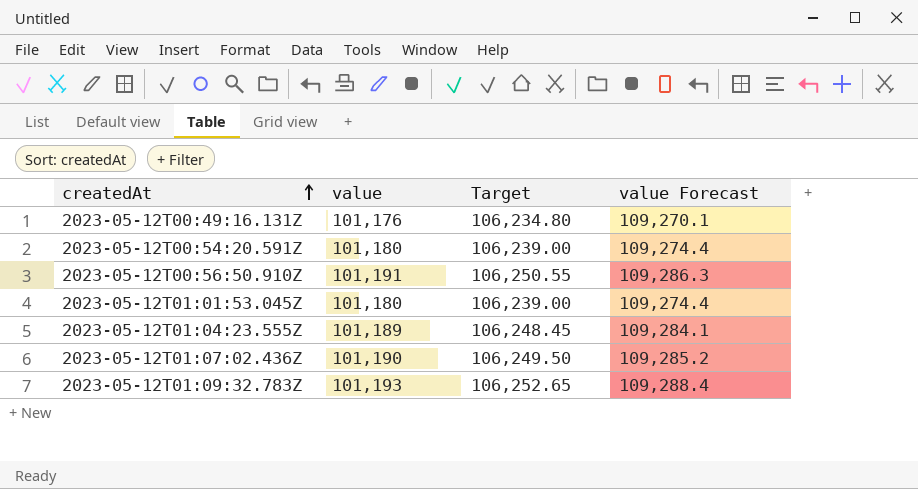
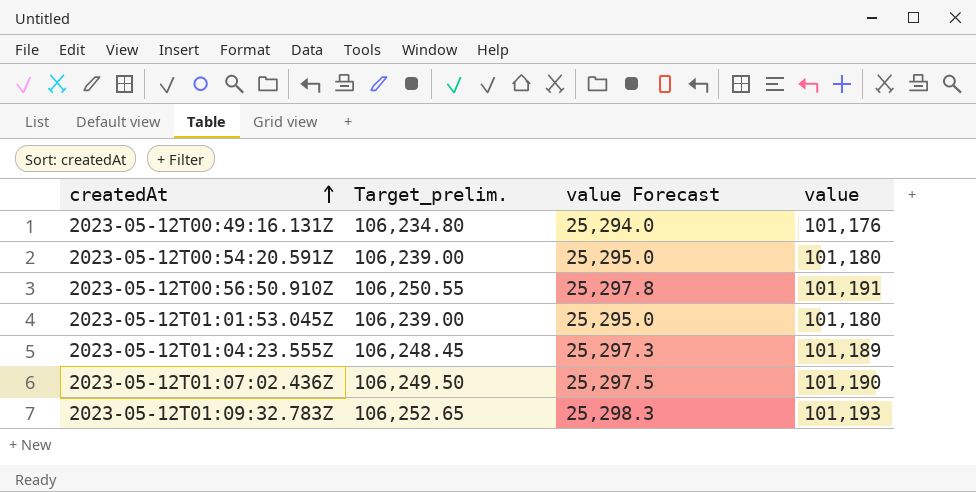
column name: Target -> Target_prelim.
column value Forecast | formula: [value] * 1.08 -> [value] * 0.25
column value | position: 2 -> 4

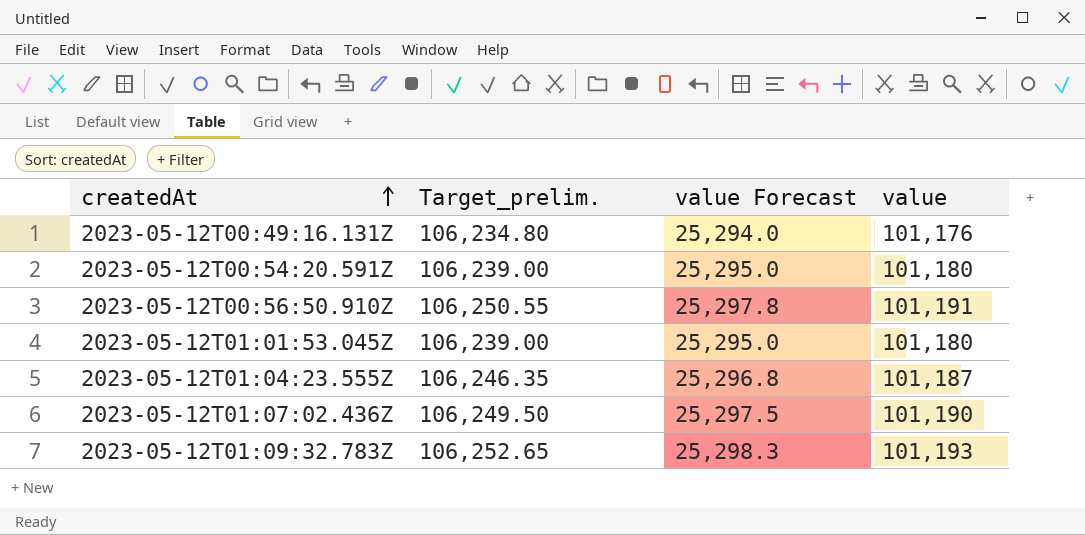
2023-05-12T01:04:23.555Z | Target_prelim.: 106,248.45 -> 106,246.35
2023-05-12T01:04:23.555Z | value Forecast: 25,297.3 -> 25,296.8
2023-05-12T01:04:23.555Z | value: 101,189 -> 101,187

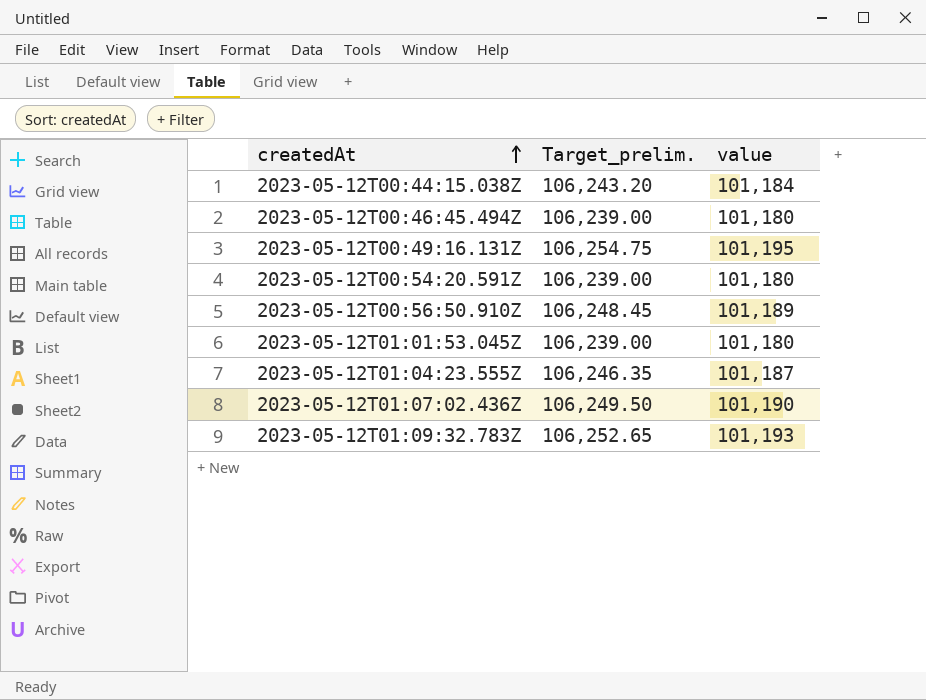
column value Forecast | formula: [value] * 0.25 -> none
row 2023-05-12T00:44:15.038Z: none -> 106,243.20 | 101,184
row 2023-05-12T00:46:45.494Z: none -> 106,239.00 | 101,180
2023-05-12T00:49:16.131Z | Target_prelim.: 106,234.80 -> 106,254.75
2023-05-12T00:49:16.131Z | value: 101,176 -> 101,195
2023-05-12T00:56:50.910Z | Target_prelim.: 106,250.55 -> 106,248.45
2023-05-12T00:56:50.910Z | value: 101,191 -> 101,189

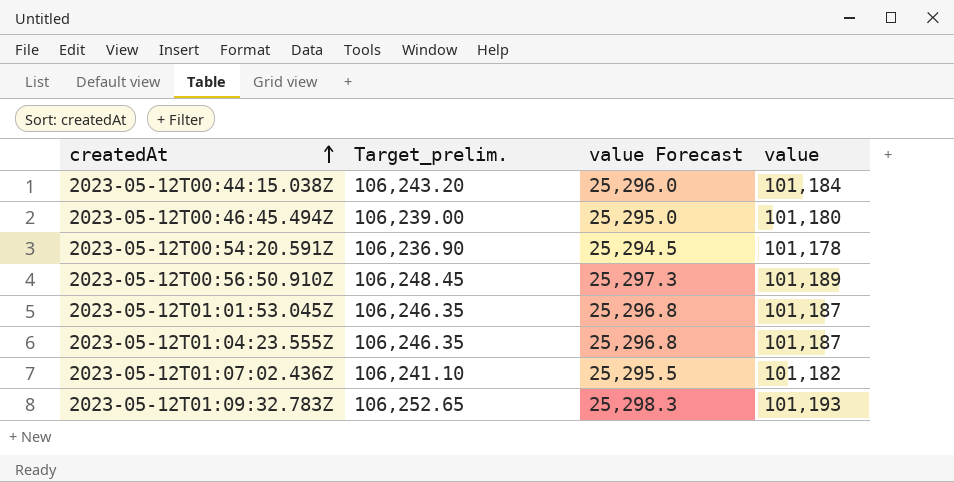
column value Forecast | formula: none -> [value] * 0.25
row 2023-05-12T00:49:16.131Z: 106,254.75 | 101,195 -> none
2023-05-12T00:54:20.591Z | Target_prelim.: 106,239.00 -> 106,236.90
2023-05-12T00:54:20.591Z | value: 101,180 -> 101,178
2023-05-12T01:01:53.045Z | Target_prelim.: 106,239.00 -> 106,246.35
2023-05-12T01:01:53.045Z | value: 101,180 -> 101,187
2023-05-12T01:07:02.436Z | Target_prelim.: 106,249.50 -> 106,241.10
2023-05-12T01:07:02.436Z | value: 101,190 -> 101,182

